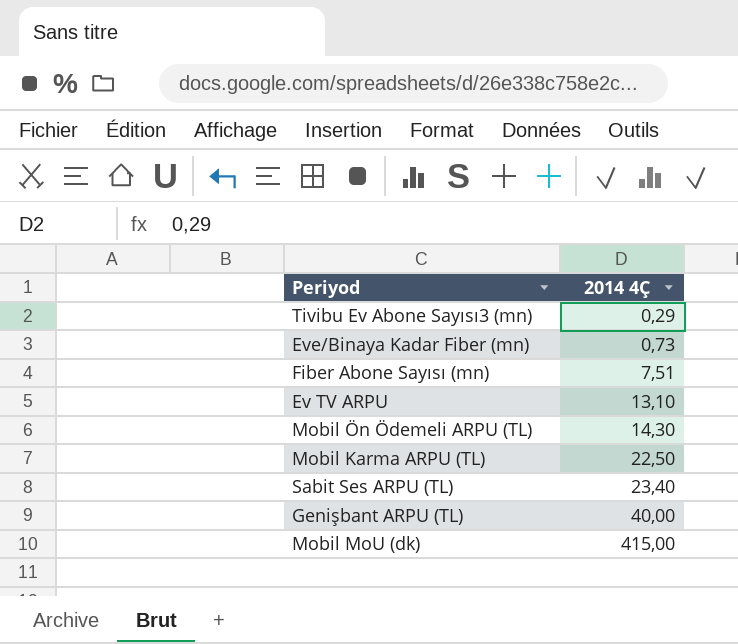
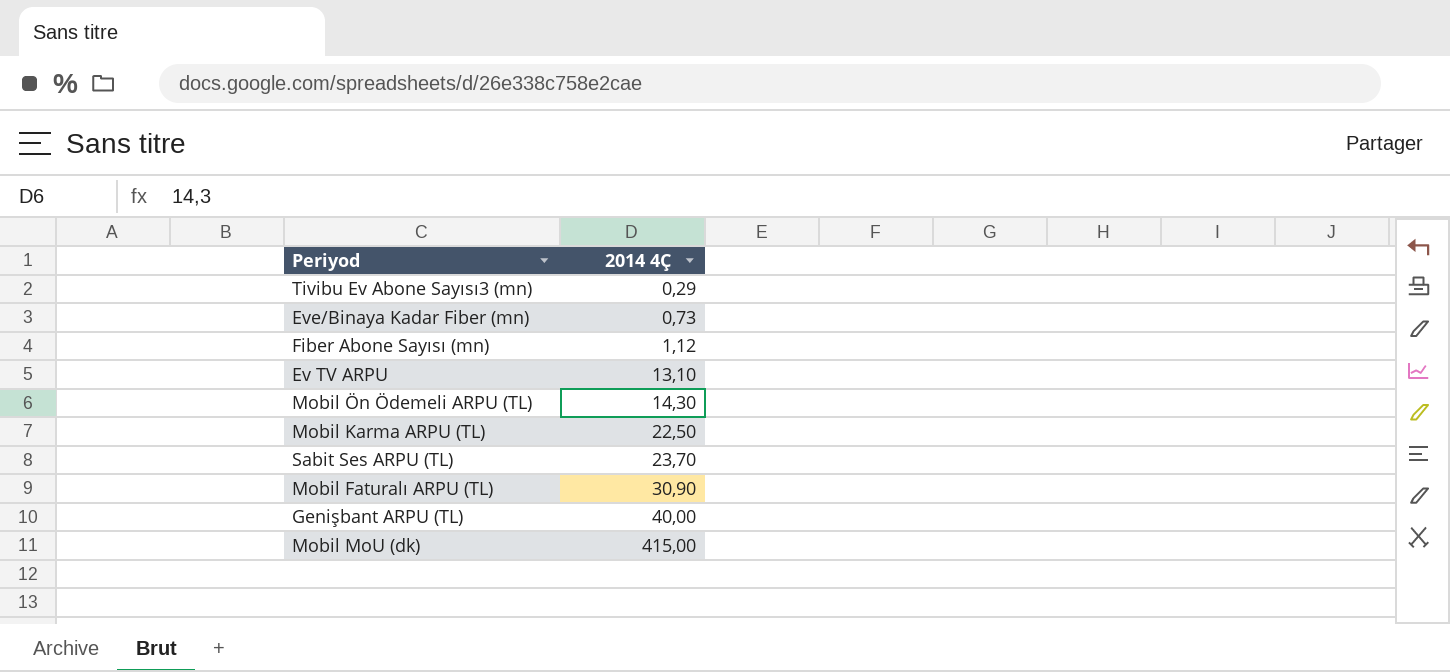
Fiber Abone Sayısı (mn) | 2014 4Ç: 7,51 -> 1,12
Sabit Ses ARPU (TL) | 2014 4Ç: 23,40 -> 23,70
row Mobil Faturalı ARPU (TL): none -> 30,90

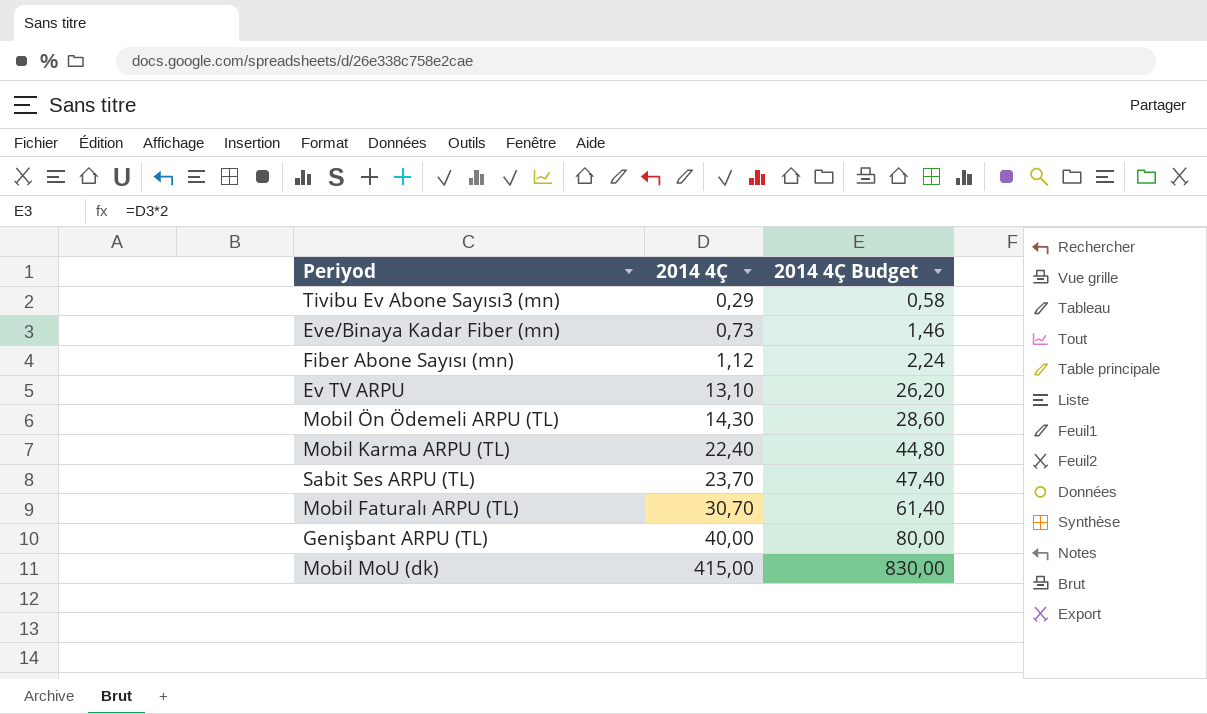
column 2014 4Ç Budget | formula: none -> [2014 4Ç] * 2
Mobil Karma ARPU (TL) | 2014 4Ç: 22,50 -> 22,40
Mobil Faturalı ARPU (TL) | 2014 4Ç: 30,90 -> 30,70

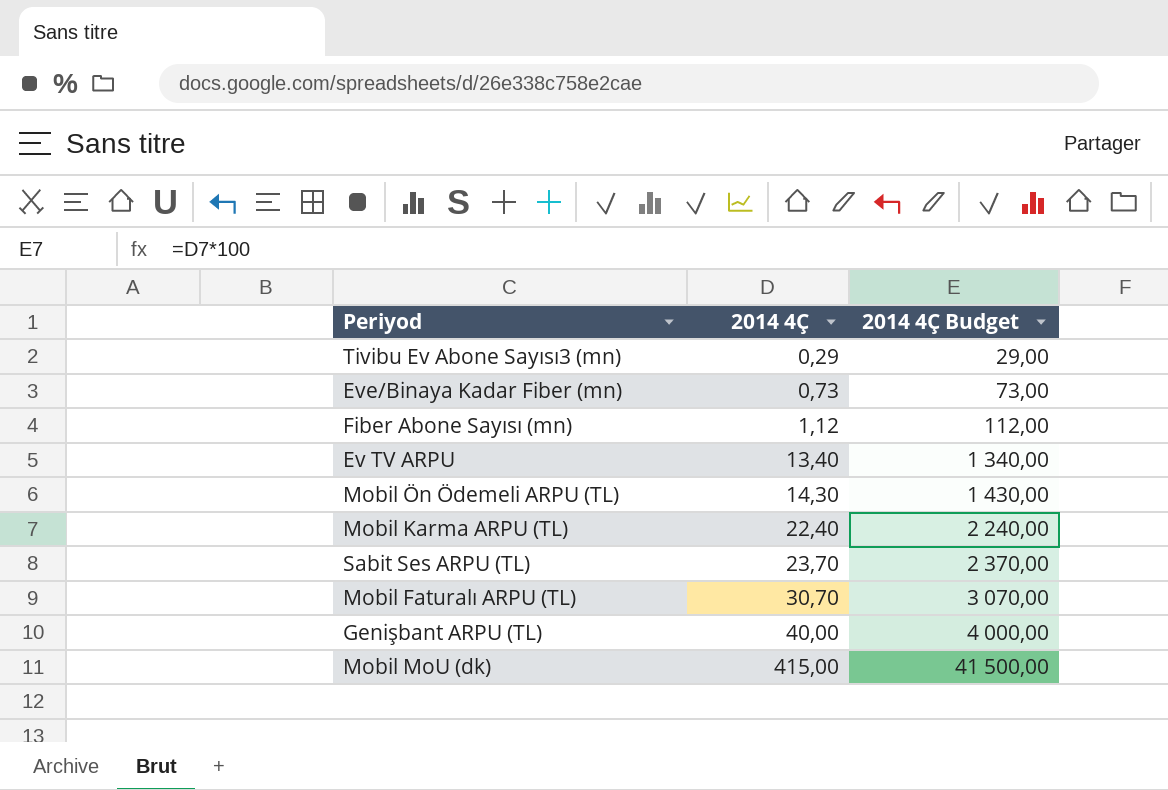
column 2014 4Ç Budget | formula: [2014 4Ç] * 2 -> [2014 4Ç] * 100
Ev TV ARPU | 2014 4Ç: 13,10 -> 13,40

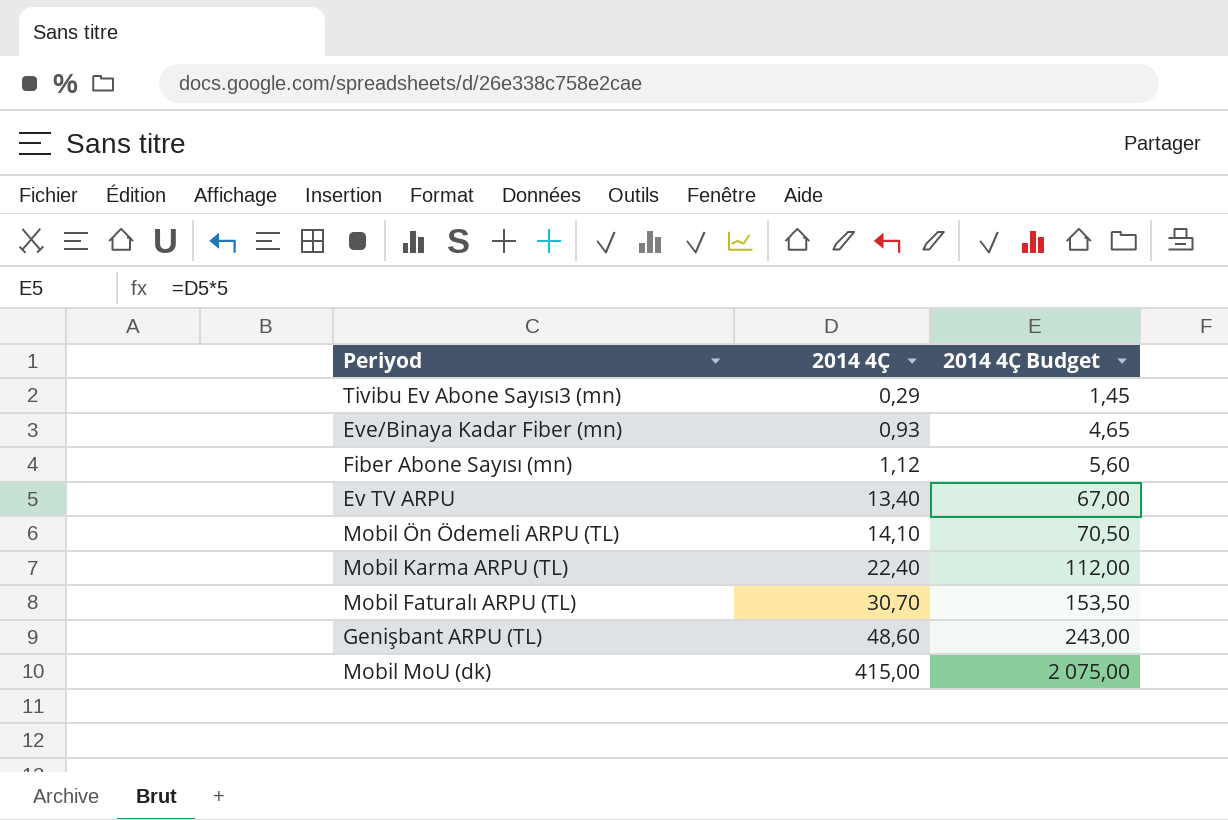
column 2014 4Ç Budget | formula: [2014 4Ç] * 100 -> [2014 4Ç] * 5
row Sabit Ses ARPU (TL): 23,70 | 2 370,00 -> none
Eve/Binaya Kadar Fiber (mn) | 2014 4Ç: 0,73 -> 0,93
Mobil Ön Ödemeli ARPU (TL) | 2014 4Ç: 14,30 -> 14,10
Genişbant ARPU (TL) | 2014 4Ç: 40,00 -> 48,60

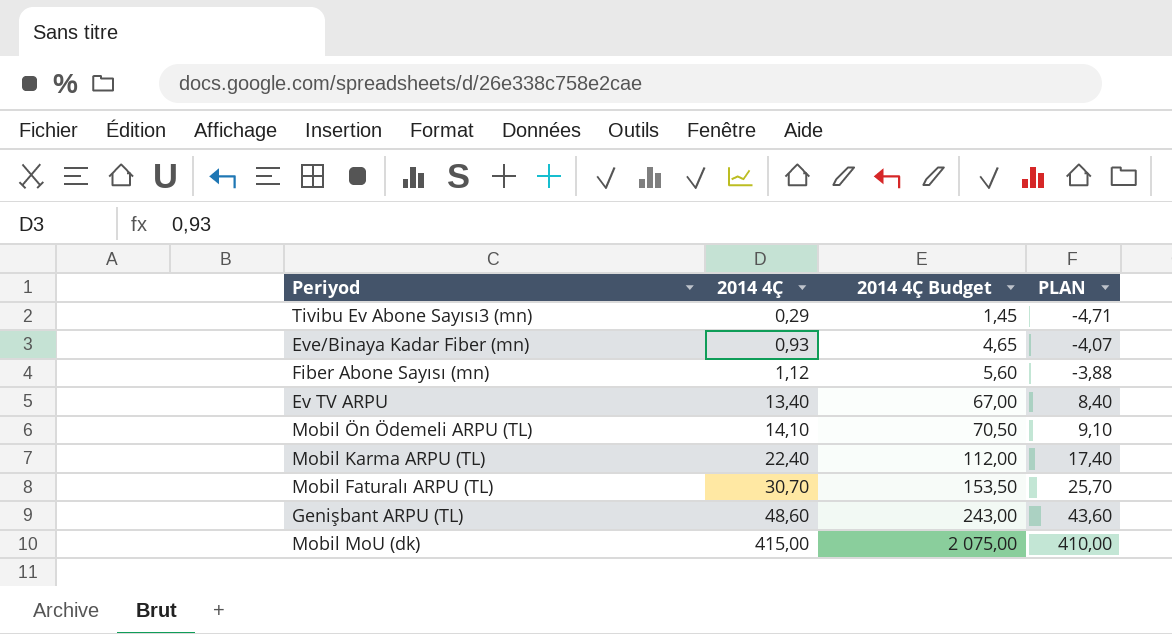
column PLAN | formula: none -> [2014 4Ç] - 5

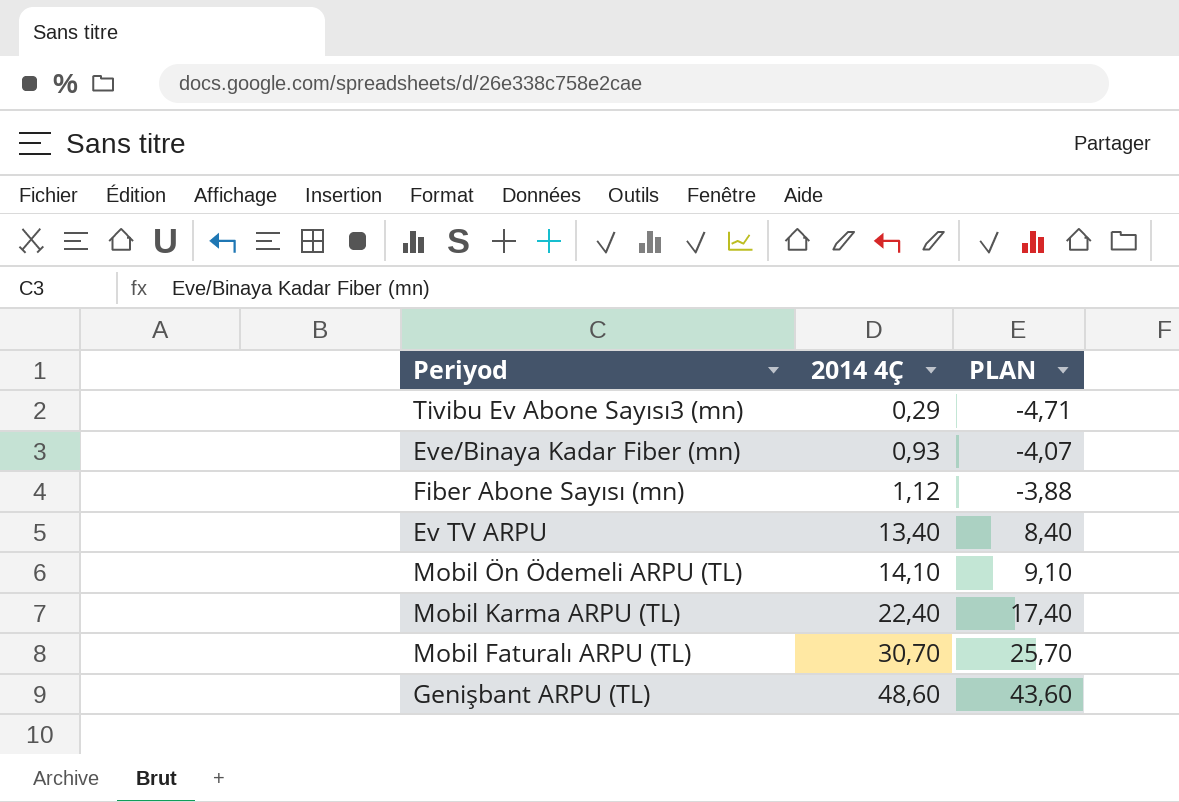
column 2014 4Ç Budget | formula: [2014 4Ç] * 5 -> none
row Mobil MoU (dk): 415,00 | 2 075,00 | 410,00 -> none

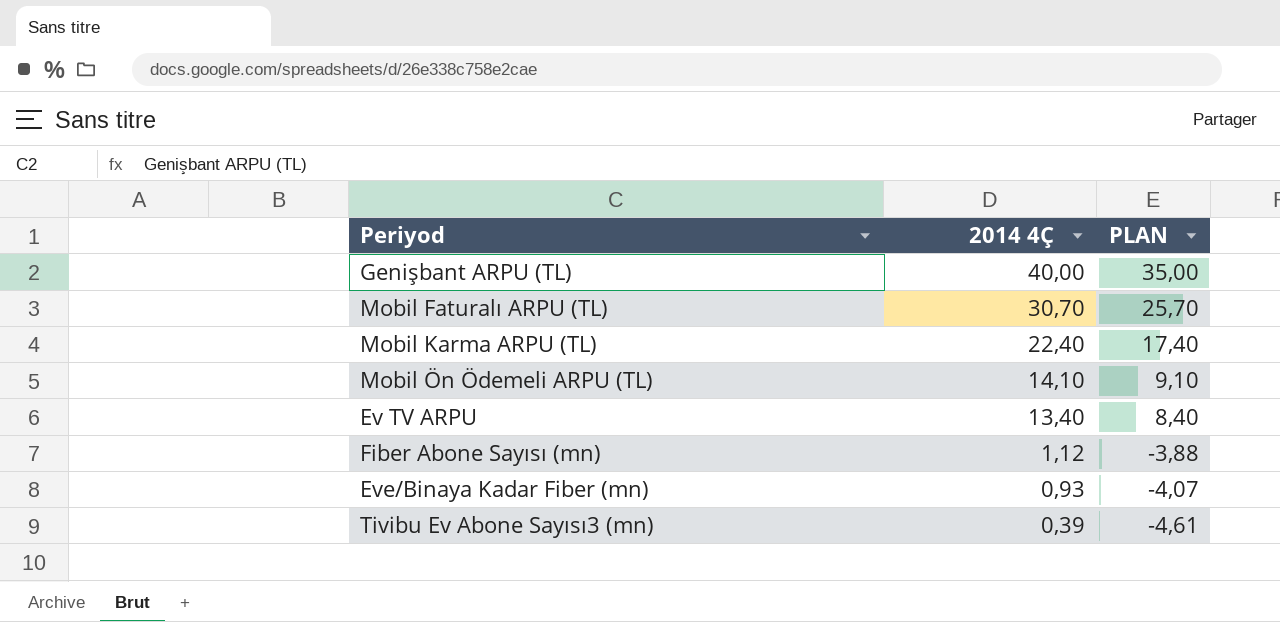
row order: 2014 4Ç ascending -> 2014 4Ç descending
Genişbant ARPU (TL) | 2014 4Ç: 48,60 -> 40,00
Genişbant ARPU (TL) | PLAN: 43,60 -> 35,00
Tivibu Ev Abone Sayısı3 (mn) | 2014 4Ç: 0,29 -> 0,39
Tivibu Ev Abone Sayısı3 (mn) | PLAN: -4,71 -> -4,61

